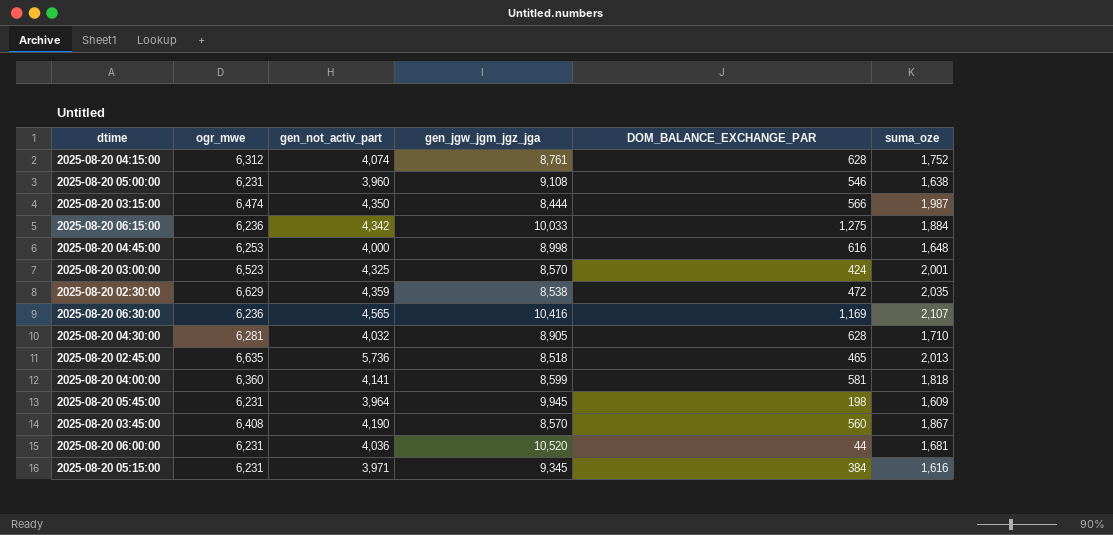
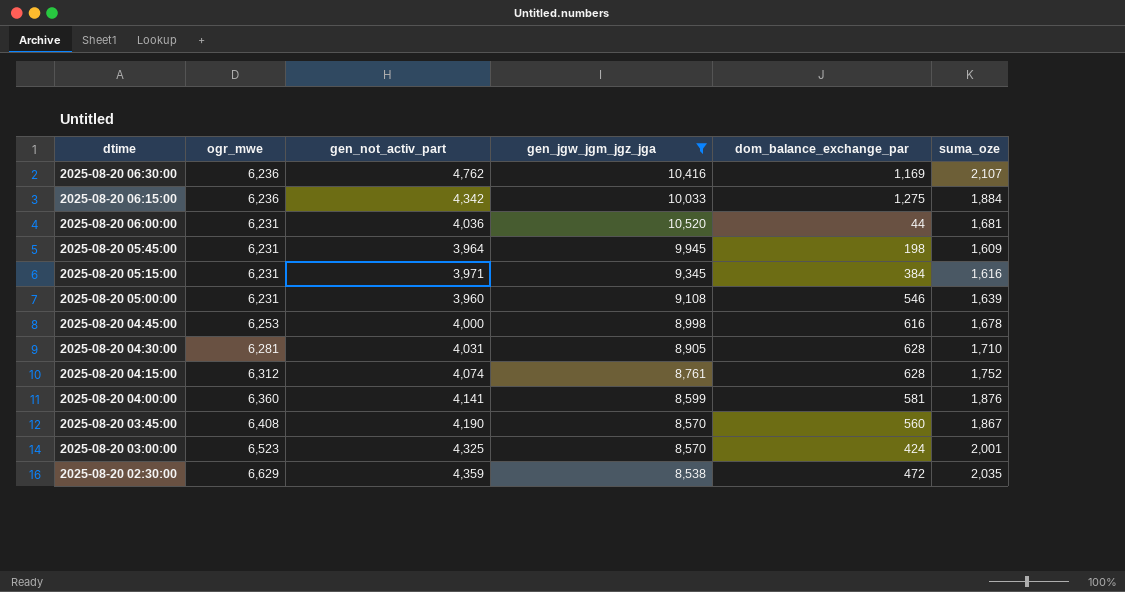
filter: none -> gen_jgw_jgm_jgz_jga >= 8,538
row order: none -> dtime descending
column name: DOM_BALANCE_EXCHANGE_PAR -> dom_balance_exchange_par
2025-08-20 06:30:00 | gen_not_activ_part: 4,565 -> 4,762
2025-08-20 05:00:00 | suma_oze: 1,638 -> 1,639
2025-08-20 04:45:00 | suma_oze: 1,648 -> 1,678
2025-08-20 04:30:00 | gen_not_activ_part: 4,032 -> 4,031
2025-08-20 04:00:00 | suma_oze: 1,818 -> 1,876

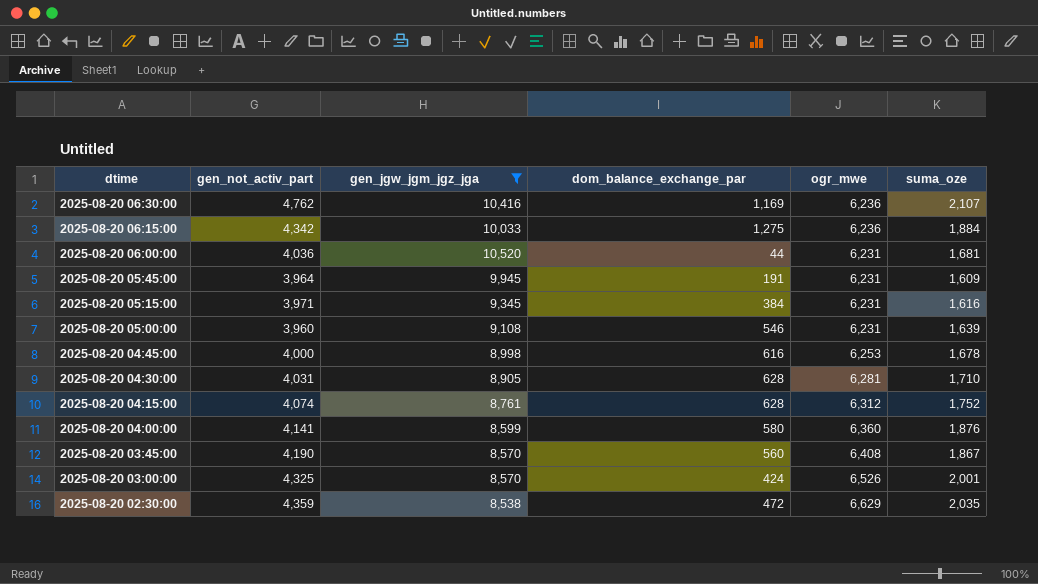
column ogr_mwe | position: 2 -> 5
2025-08-20 05:45:00 | dom_balance_exchange_par: 198 -> 191
2025-08-20 04:00:00 | dom_balance_exchange_par: 581 -> 580
2025-08-20 03:00:00 | ogr_mwe: 6,523 -> 6,526

